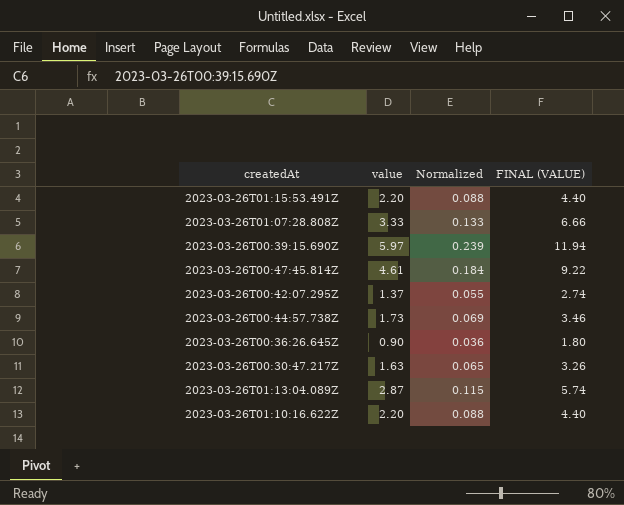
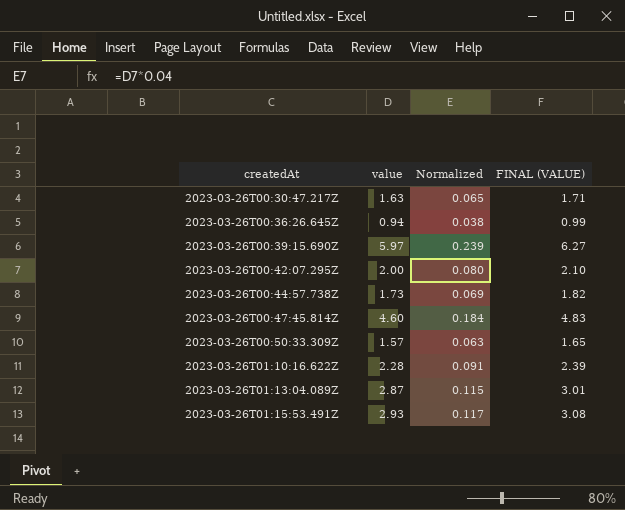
row order: none -> createdAt ascending
column FINAL (VALUE) | formula: [value] * 2 -> [value] * 1.05
row 2023-03-26T01:07:28.808Z: 3.33 | 0.133 | 6.66 -> none
2023-03-26T00:36:26.645Z | value: 0.90 -> 0.94
2023-03-26T00:36:26.645Z | Normalized: 0.036 -> 0.038
2023-03-26T00:42:07.295Z | value: 1.37 -> 2.00
2023-03-26T00:42:07.295Z | Normalized: 0.055 -> 0.080
2023-03-26T00:47:45.814Z | value: 4.61 -> 4.60
row 2023-03-26T00:50:33.309Z: none -> 1.57 | 0.063 | 1.65
2023-03-26T01:10:16.622Z | value: 2.20 -> 2.28
2023-03-26T01:10:16.622Z | Normalized: 0.088 -> 0.091
2023-03-26T01:15:53.491Z | value: 2.20 -> 2.93
2023-03-26T01:15:53.491Z | Normalized: 0.088 -> 0.117

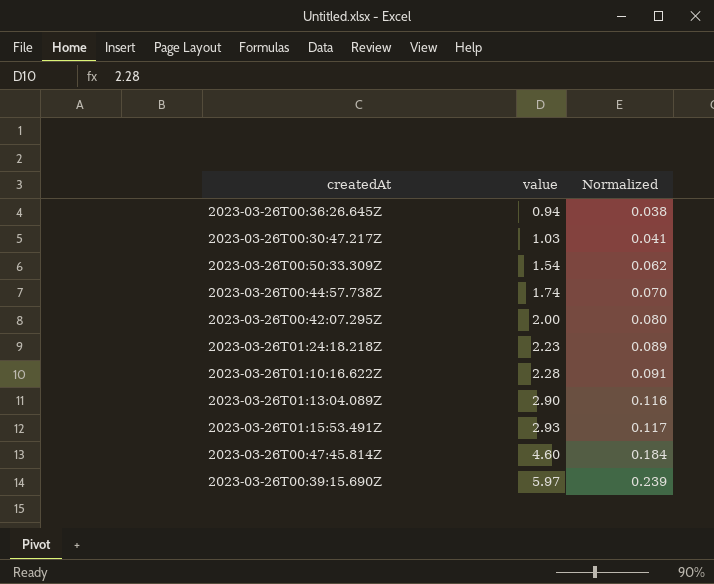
row order: createdAt ascending -> value ascending
column FINAL (VALUE) | formula: [value] * 1.05 -> none
2023-03-26T00:30:47.217Z | value: 1.63 -> 1.03
2023-03-26T00:30:47.217Z | Normalized: 0.065 -> 0.041
2023-03-26T00:50:33.309Z | value: 1.57 -> 1.54
2023-03-26T00:50:33.309Z | Normalized: 0.063 -> 0.062
2023-03-26T00:44:57.738Z | value: 1.73 -> 1.74
2023-03-26T00:44:57.738Z | Normalized: 0.069 -> 0.070
row 2023-03-26T01:24:18.218Z: none -> 2.23 | 0.089
2023-03-26T01:13:04.089Z | value: 2.87 -> 2.90
2023-03-26T01:13:04.089Z | Normalized: 0.115 -> 0.116

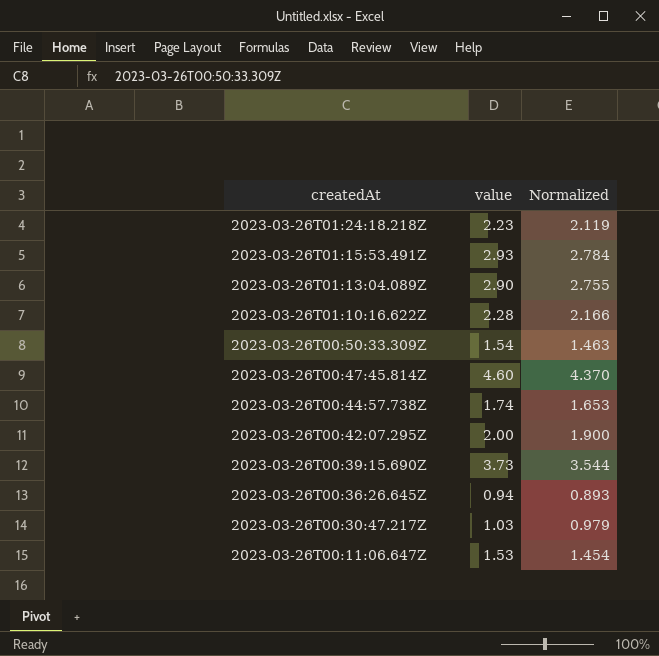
row order: value ascending -> createdAt descending
column Normalized | formula: [value] * 0.04 -> [value] * 0.95
2023-03-26T00:39:15.690Z | value: 5.97 -> 3.73
row 2023-03-26T00:11:06.647Z: none -> 1.53 | 1.454

